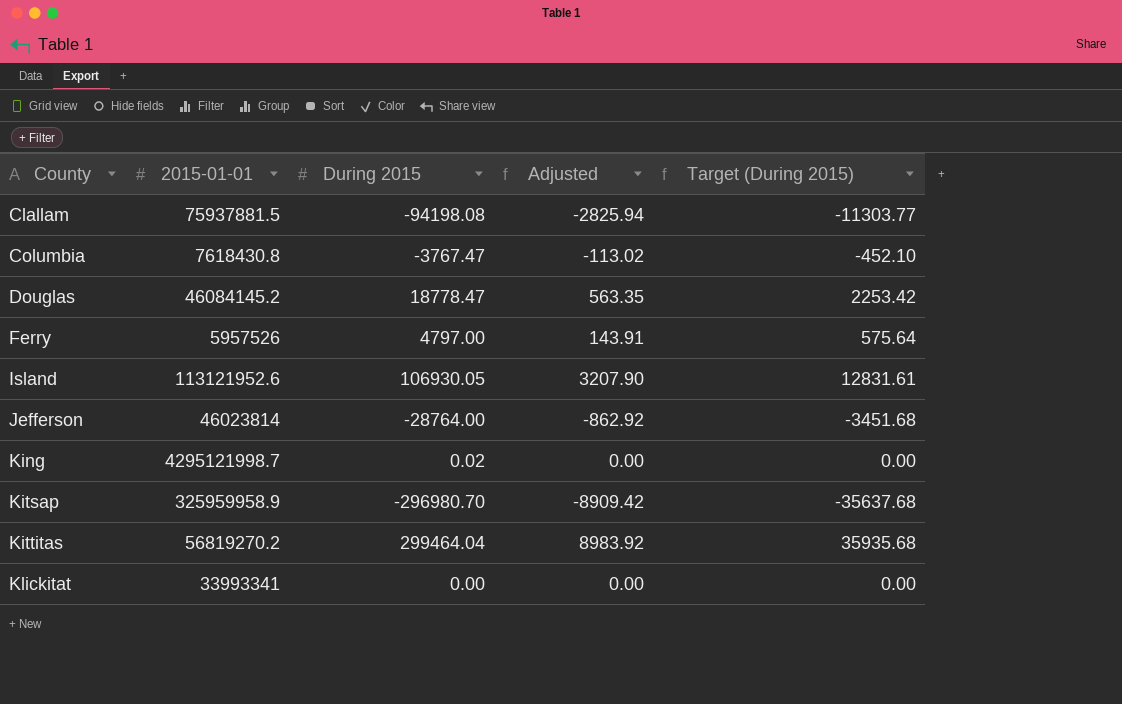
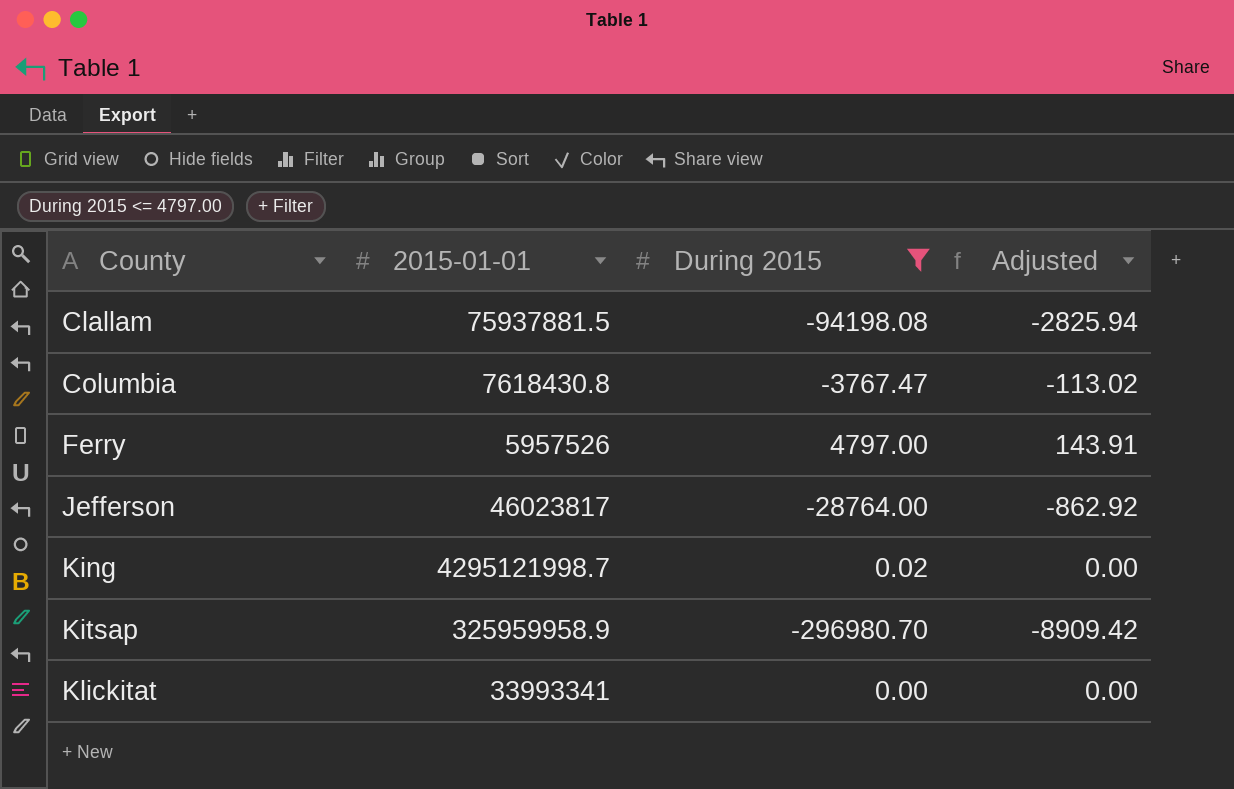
filter: none -> During 2015 <= 4797.00
column Target (During 2015) | formula: [During 2015] * 0.12 -> none
Jefferson | 2015-01-01: 46023814 -> 46023817

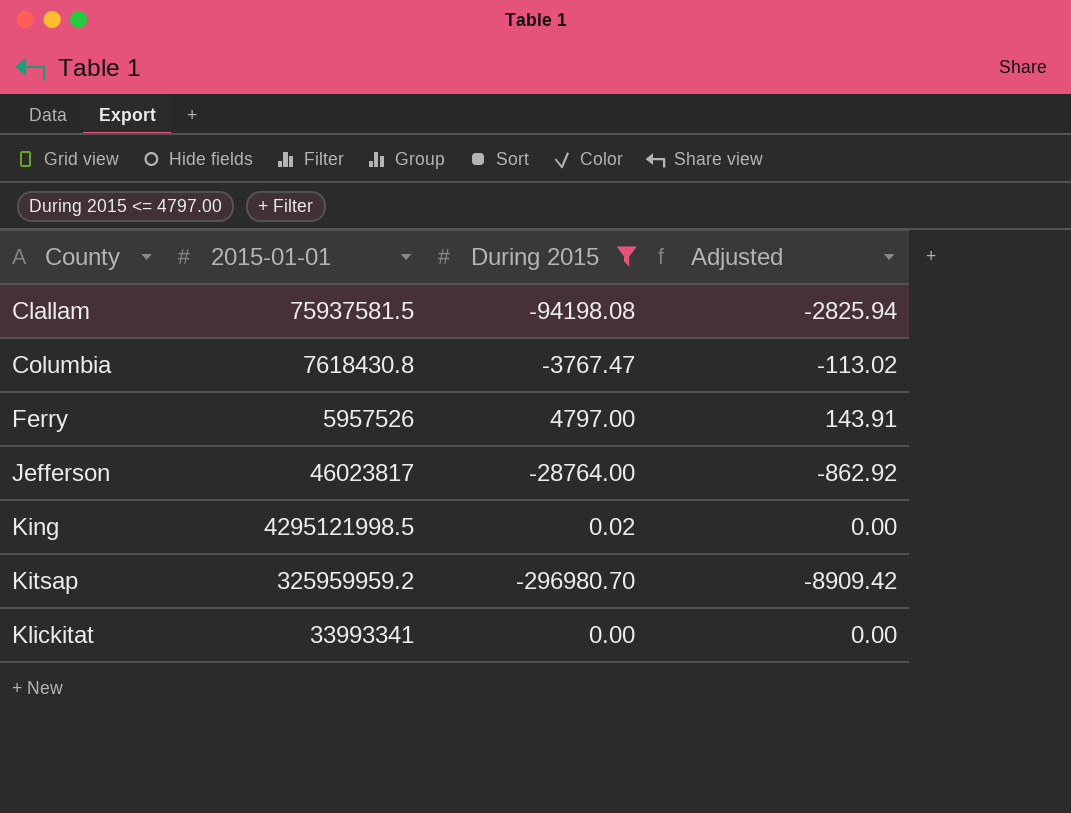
Clallam | 2015-01-01: 75937881.5 -> 75937581.5
King | 2015-01-01: 4295121998.7 -> 4295121998.5
Kitsap | 2015-01-01: 325959958.9 -> 325959959.2

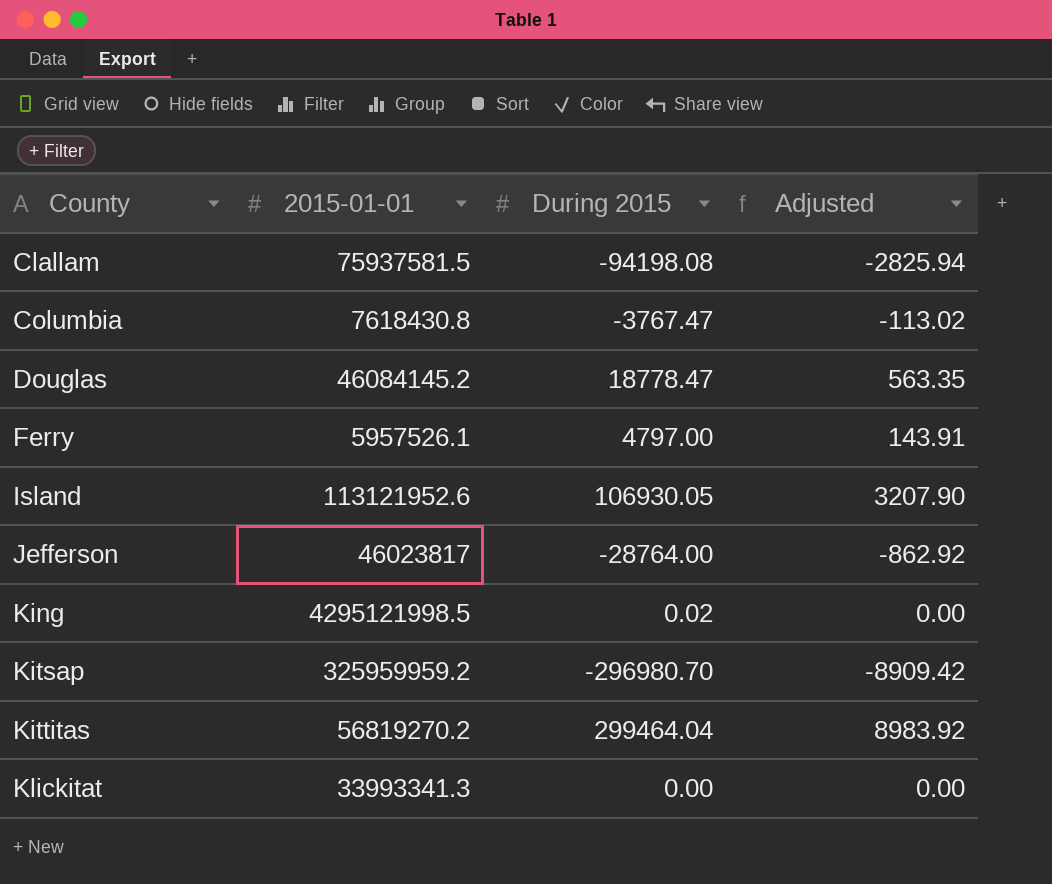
filter: During 2015 <= 4797.00 -> none
Ferry | 2015-01-01: 5957526 -> 5957526.1
Klickitat | 2015-01-01: 33993341 -> 33993341.3

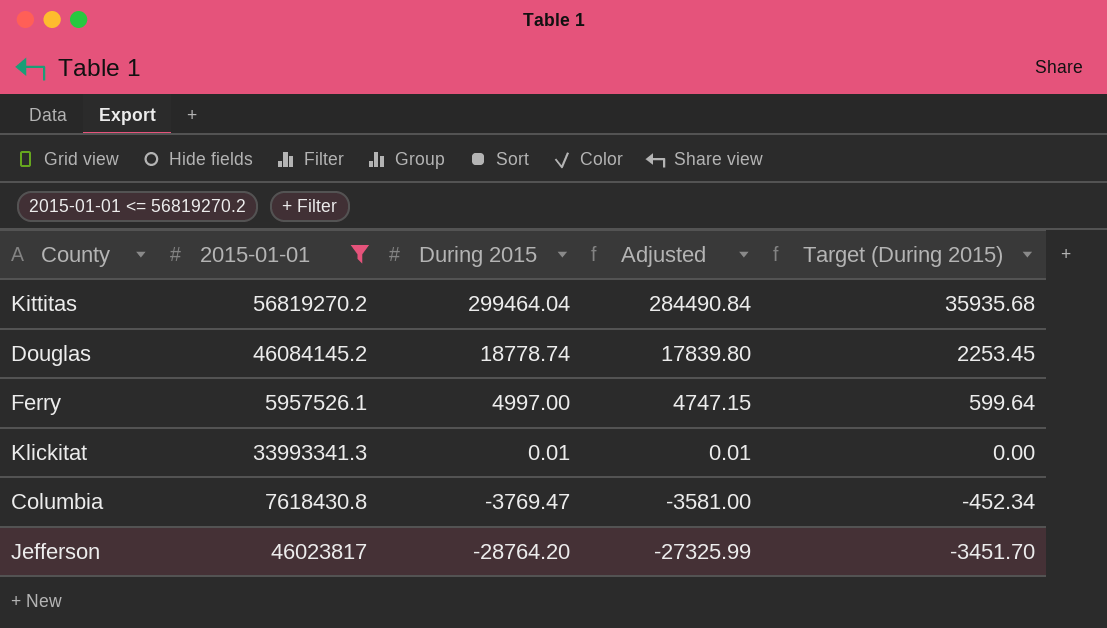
filter: none -> 2015-01-01 <= 56819270.2
row order: County ascending -> During 2015 descending
column Adjusted | formula: [During 2015] * 0.03 -> [During 2015] * 0.95
column Target (During 2015) | formula: none -> [During 2015] * 0.12
Douglas | During 2015: 18778.47 -> 18778.74
Ferry | During 2015: 4797.00 -> 4997.00
Klickitat | During 2015: 0.00 -> 0.01
Columbia | During 2015: -3767.47 -> -3769.47
Jefferson | During 2015: -28764.00 -> -28764.20

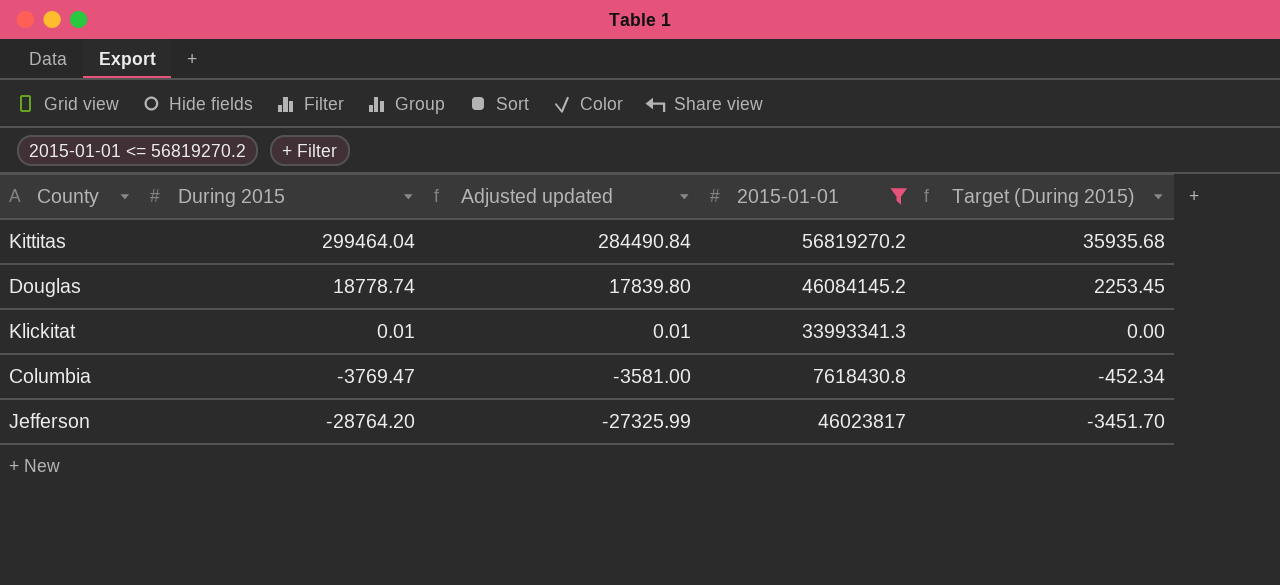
column name: Adjusted -> Adjusted updated
column 2015-01-01 | position: 2 -> 4
row Ferry: 5957526.1 | 4997.00 | 4747.15 | 599.64 -> none

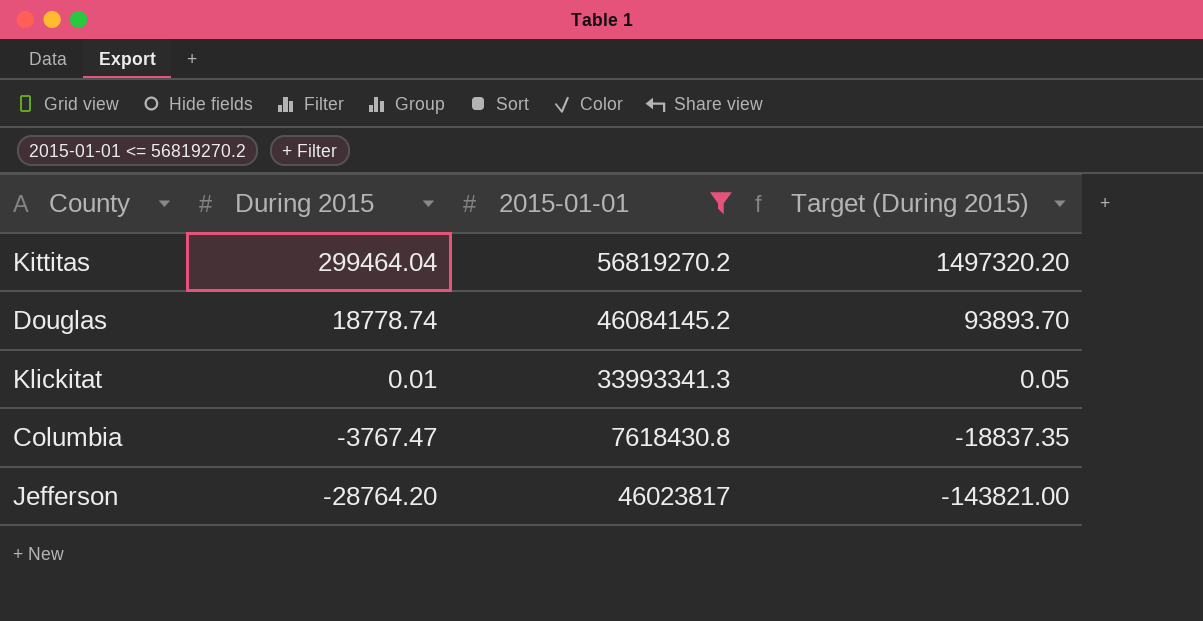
column Adjusted updated | formula: [During 2015] * 0.95 -> none
column Target (During 2015) | formula: [During 2015] * 0.12 -> [During 2015] * 5
Columbia | During 2015: -3769.47 -> -3767.47

